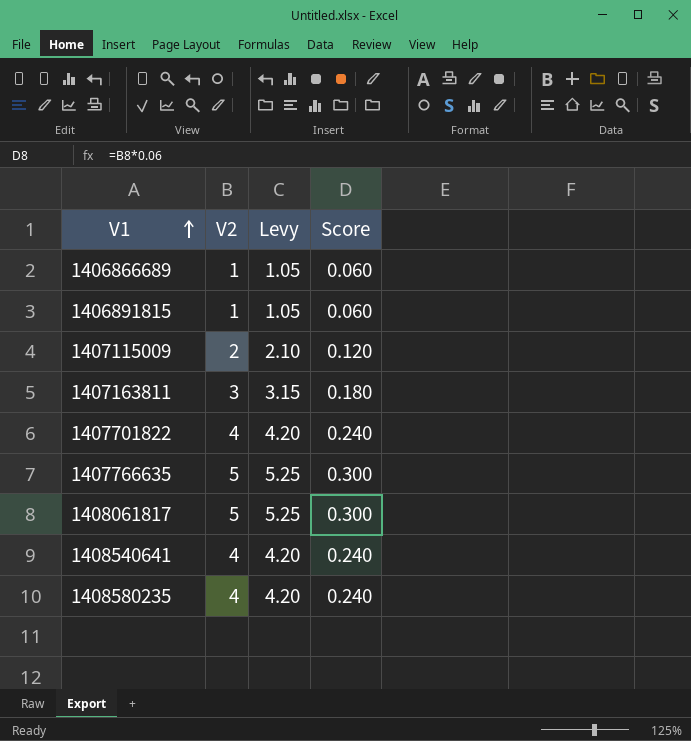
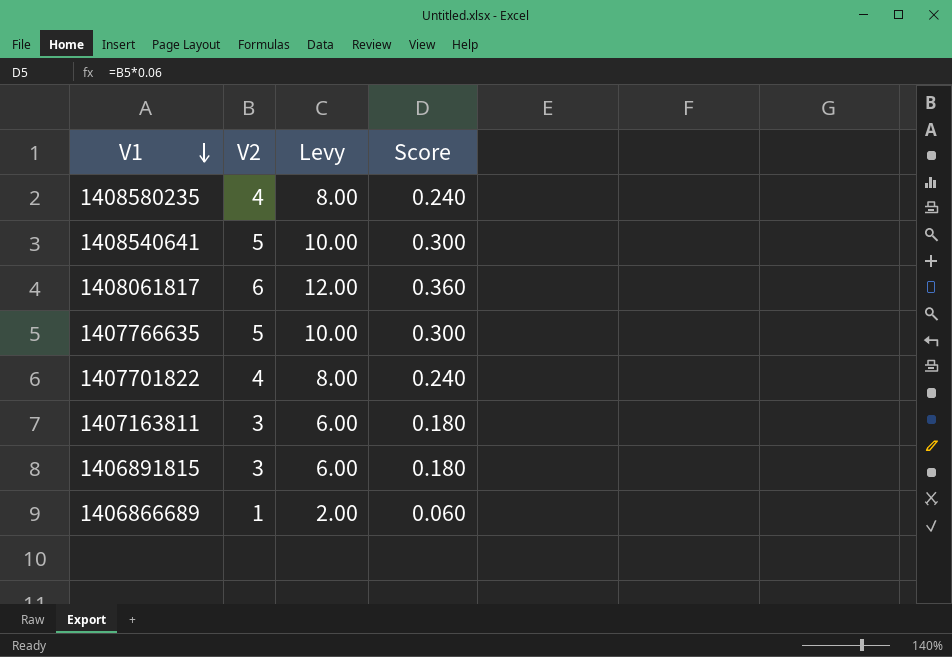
row order: V1 ascending -> V1 descending
column Levy | formula: [V2] * 1.05 -> [V2] * 2
row 1407115009: 2 | 2.10 | 0.120 -> none
1408540641 | V2: 4 -> 5
1408540641 | Score: 0.240 -> 0.300
1408061817 | V2: 5 -> 6
1408061817 | Score: 0.300 -> 0.360
1406891815 | V2: 1 -> 3
1406891815 | Score: 0.060 -> 0.180

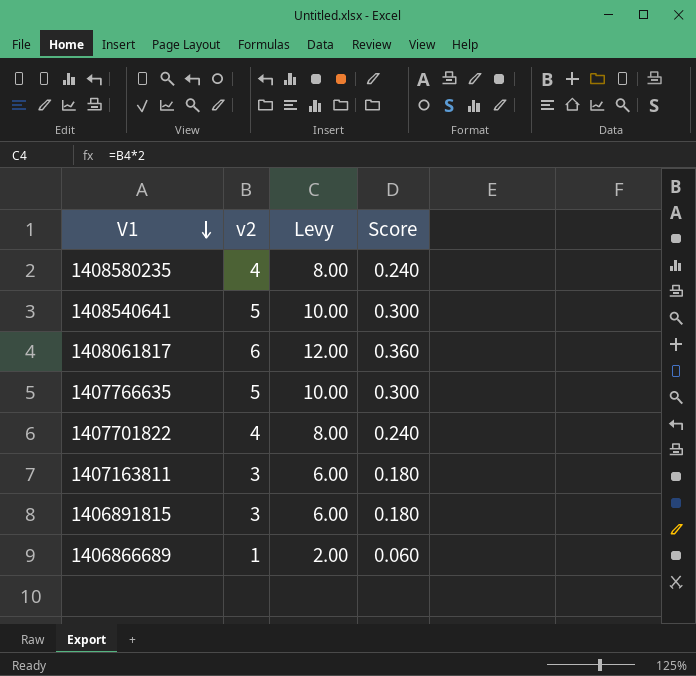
column name: V2 -> v2

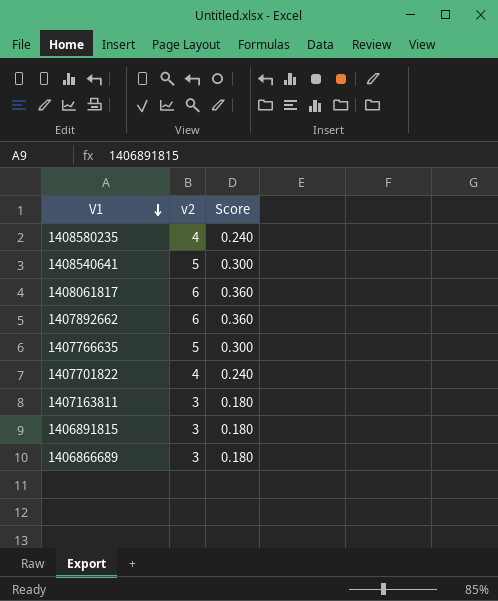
column Levy | formula: [v2] * 2 -> none
row 1407892662: none -> 6 | 0.360
1406866689 | v2: 1 -> 3
1406866689 | Score: 0.060 -> 0.180

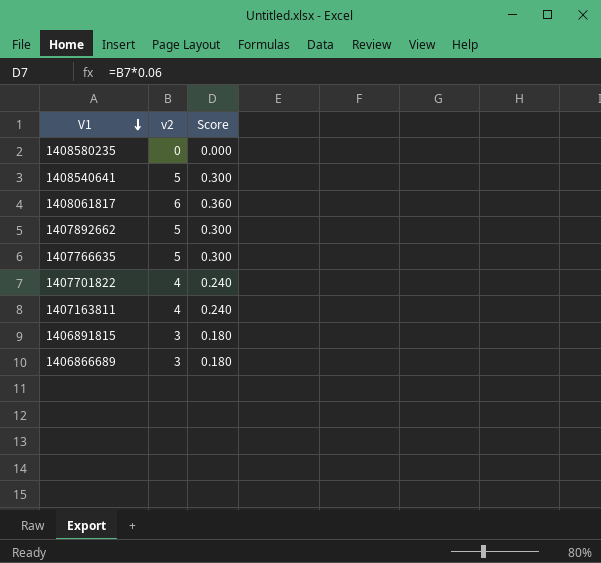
1408580235 | v2: 4 -> 0
1408580235 | Score: 0.240 -> 0.000
1407892662 | v2: 6 -> 5
1407892662 | Score: 0.360 -> 0.300
1407163811 | v2: 3 -> 4
1407163811 | Score: 0.180 -> 0.240

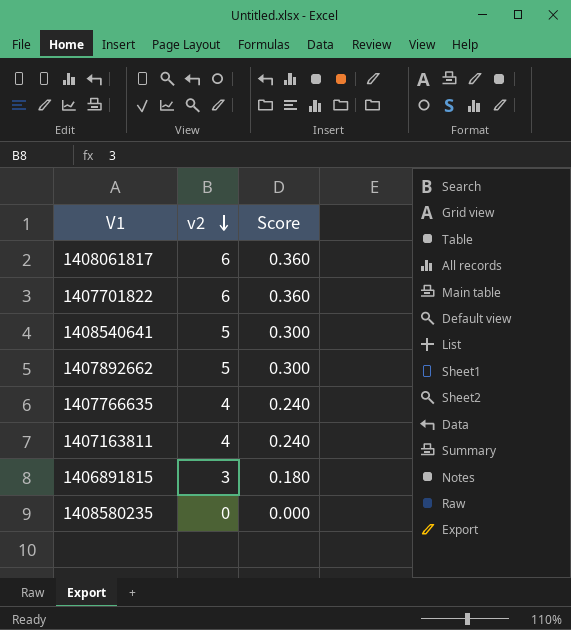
row order: V1 descending -> v2 descending
row 1406866689: 3 | 0.180 -> none
1407701822 | v2: 4 -> 6
1407701822 | Score: 0.240 -> 0.360
1407766635 | v2: 5 -> 4
1407766635 | Score: 0.300 -> 0.240

